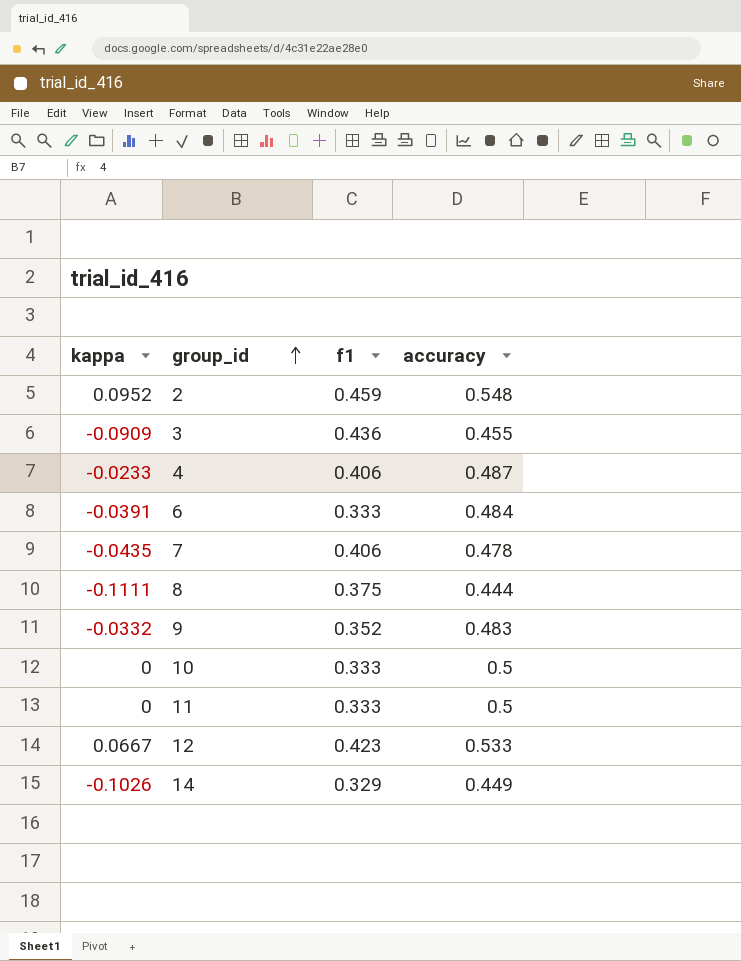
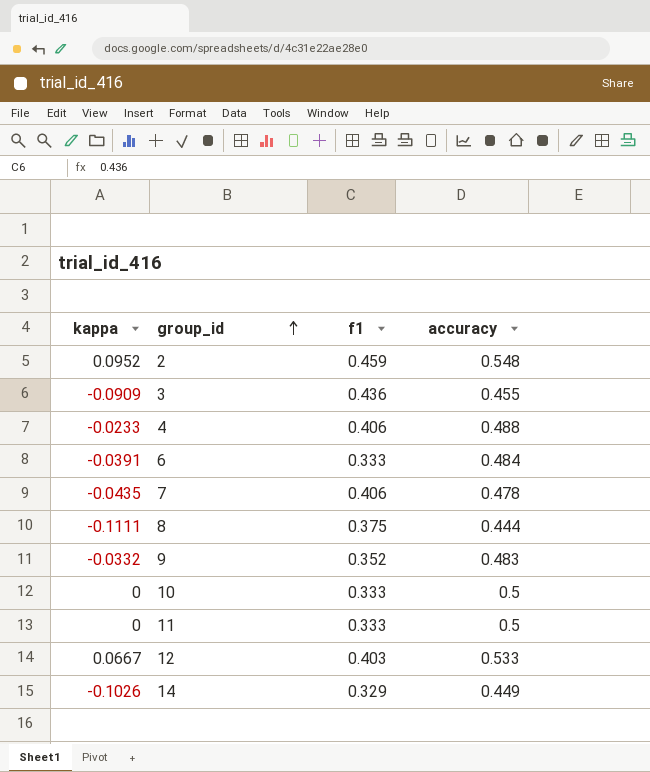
4 | accuracy: 0.487 -> 0.488
12 | f1: 0.423 -> 0.403

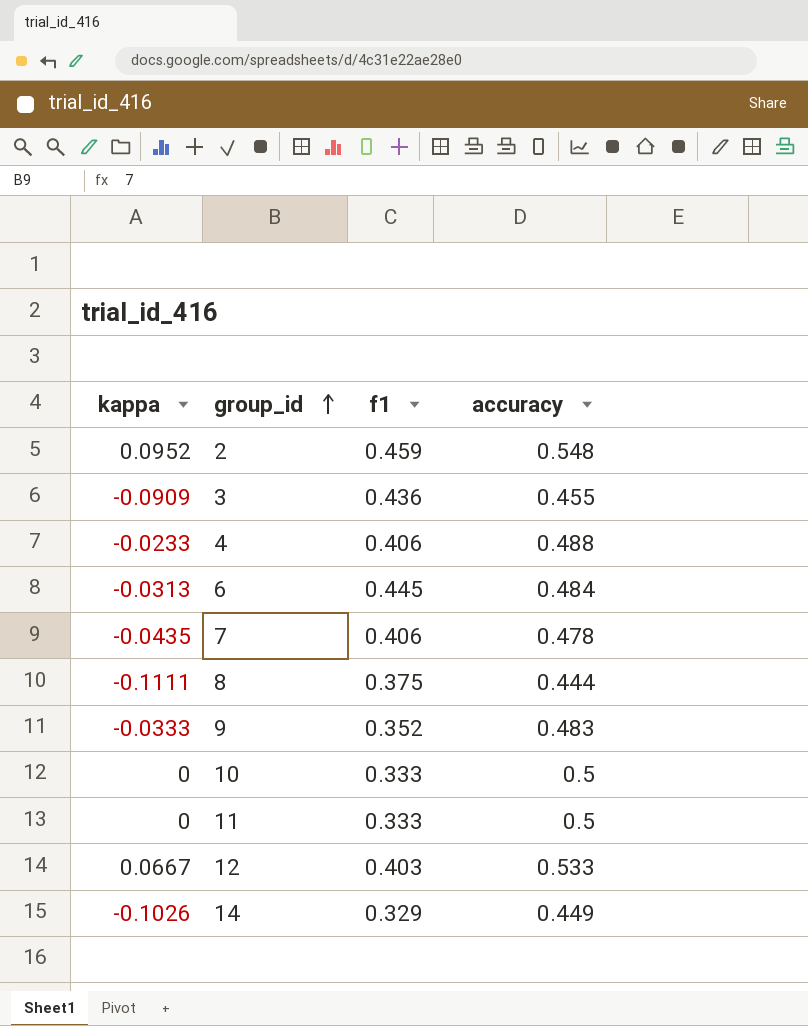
6 | kappa: -0.0391 -> -0.0313
6 | f1: 0.333 -> 0.445
9 | kappa: -0.0332 -> -0.0333

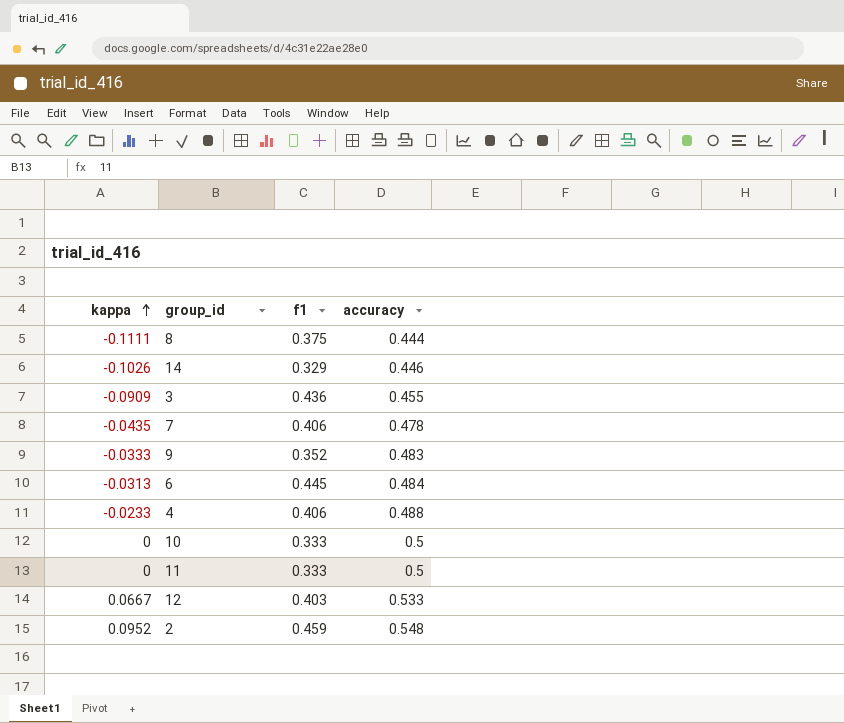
row order: group_id ascending -> kappa ascending
14 | accuracy: 0.449 -> 0.446

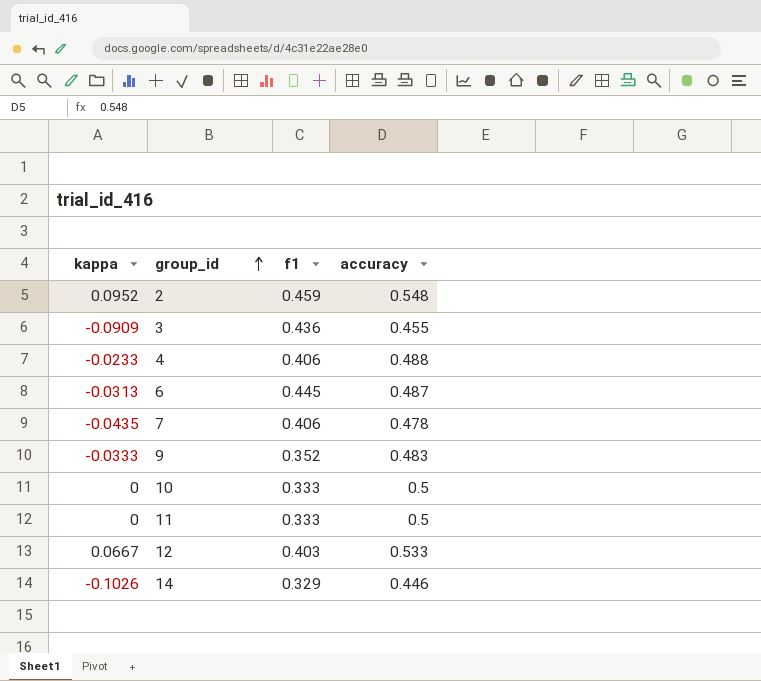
row order: kappa ascending -> group_id ascending
row 8: -0.1111 | 0.375 | 0.444 -> none
6 | accuracy: 0.484 -> 0.487

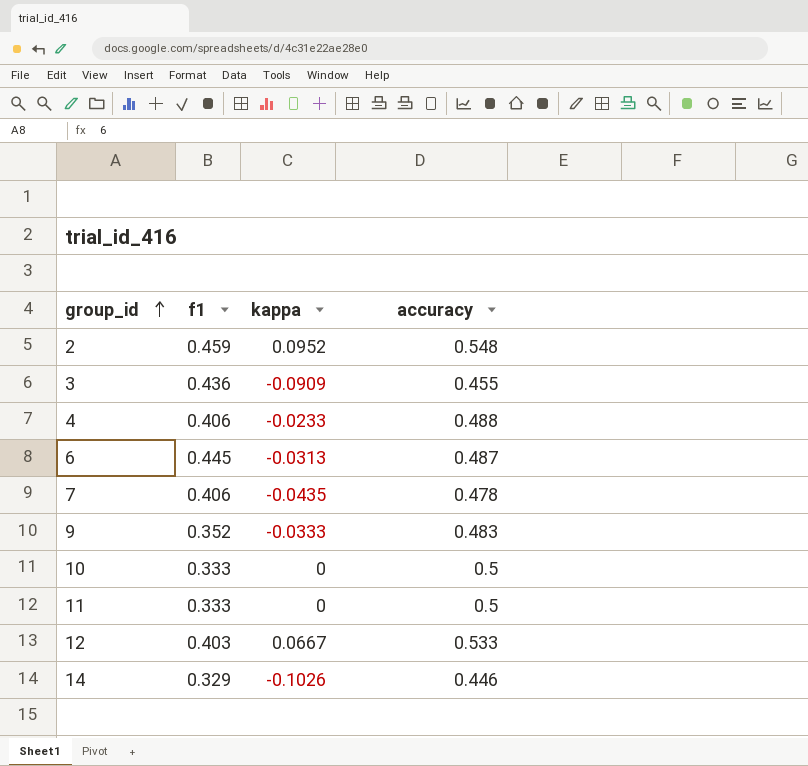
column kappa | position: 1 -> 3

